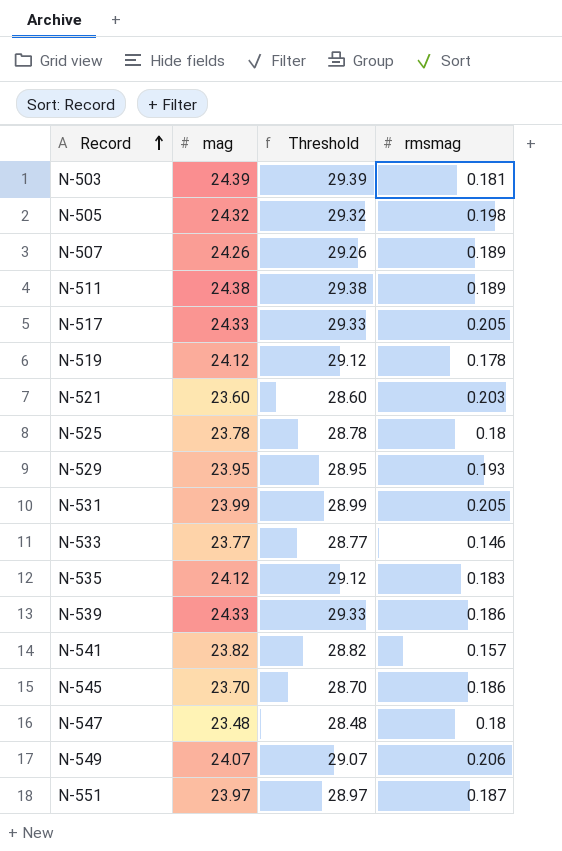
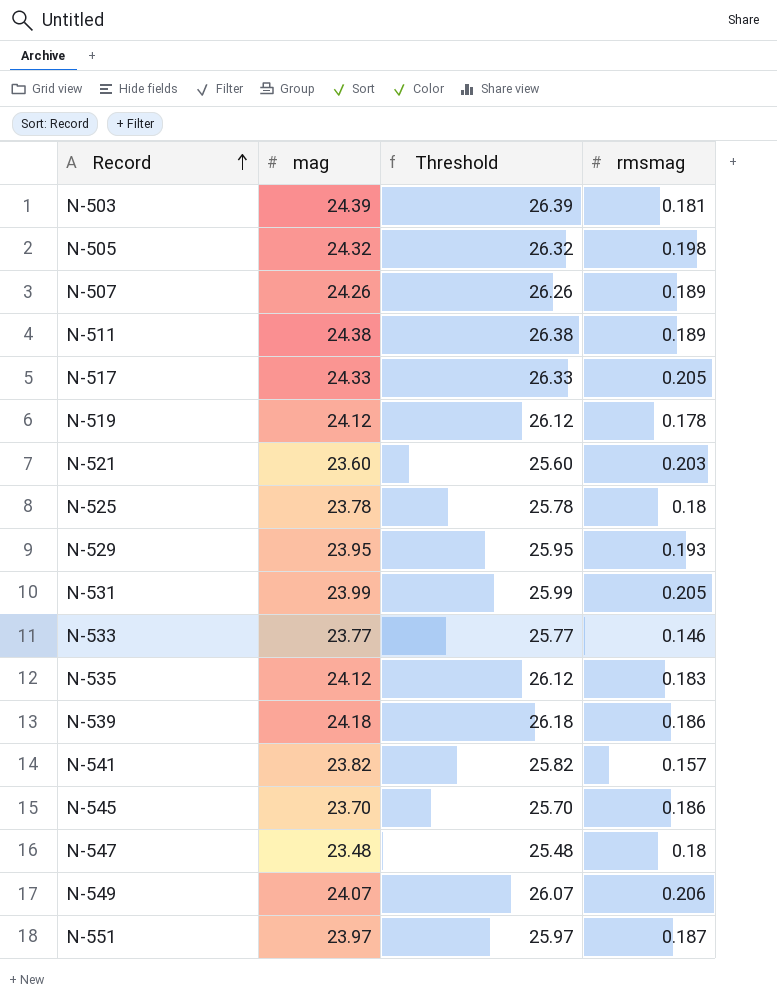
column Threshold | formula: [mag] + 5 -> [mag] + 2
N-539 | mag: 24.33 -> 24.18

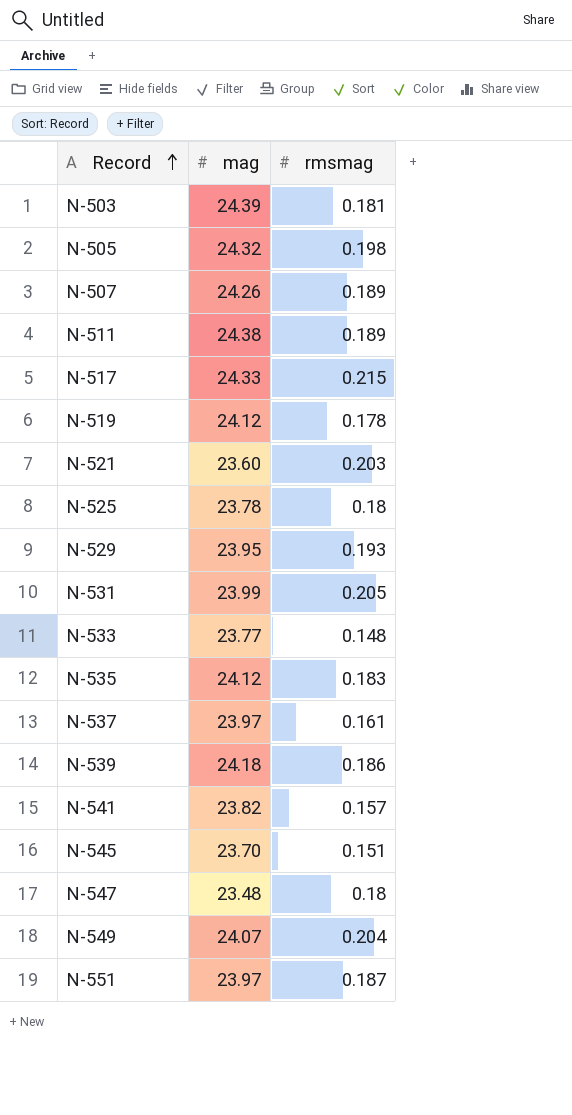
column Threshold | formula: [mag] + 2 -> none
N-517 | rmsmag: 0.205 -> 0.215
N-533 | rmsmag: 0.146 -> 0.148
row N-537: none -> 23.97 | 0.161
N-545 | rmsmag: 0.186 -> 0.151
N-549 | rmsmag: 0.206 -> 0.204

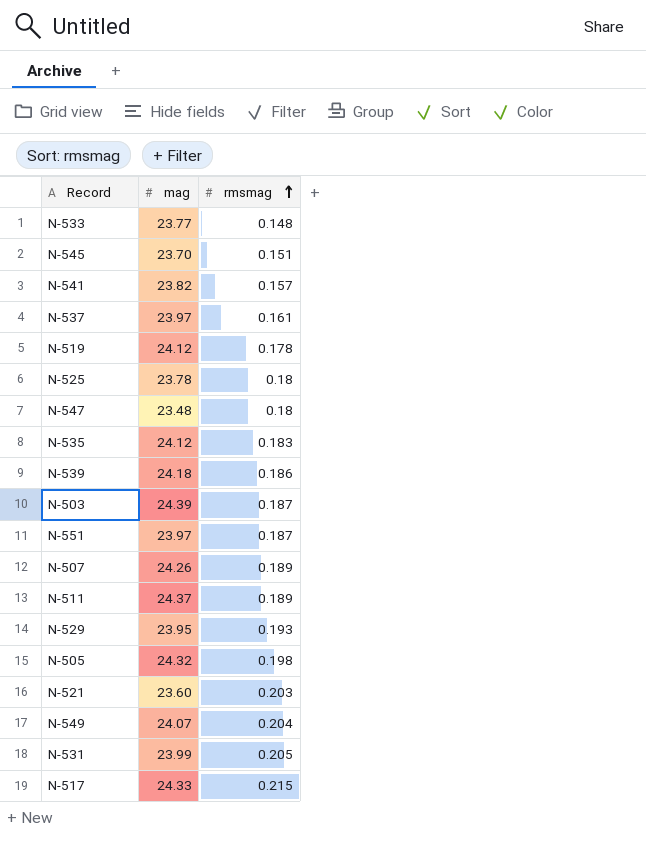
row order: Record ascending -> rmsmag ascending
N-503 | rmsmag: 0.181 -> 0.187
N-511 | mag: 24.38 -> 24.37

